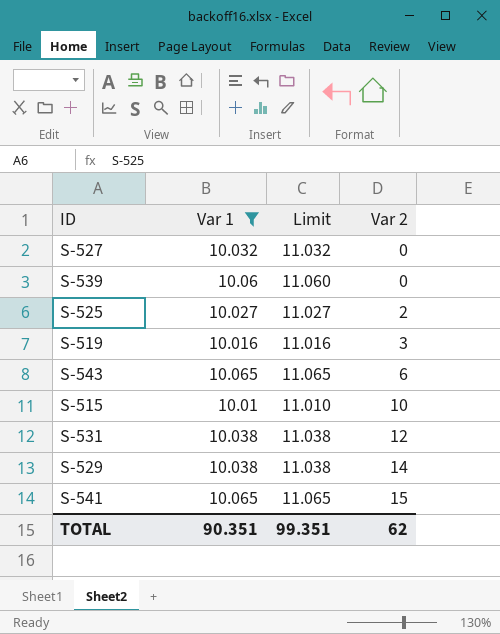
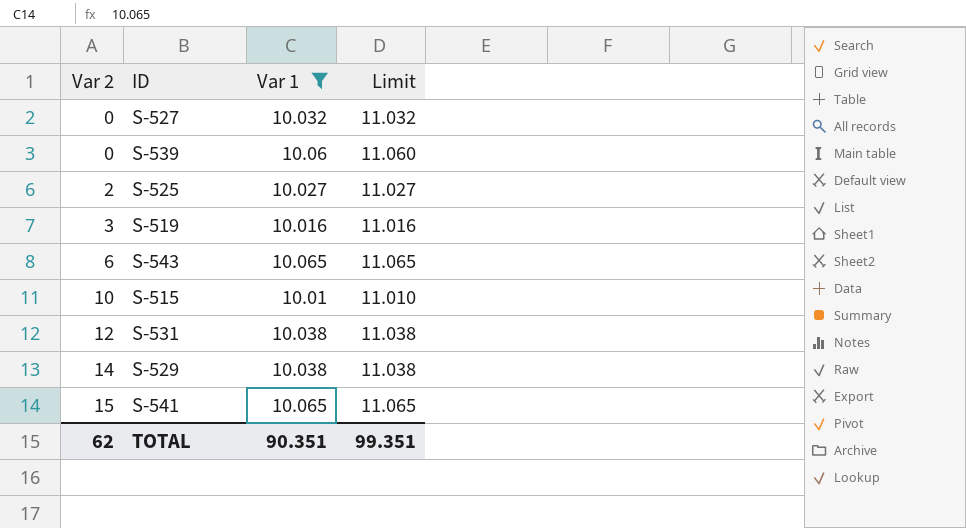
column Var 2 | position: 4 -> 1

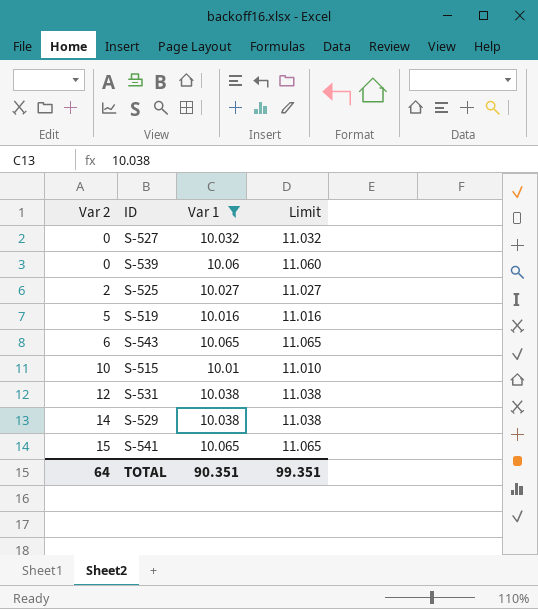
S-519 | Var 2: 3 -> 5
TOTAL | Var 2: 62 -> 64

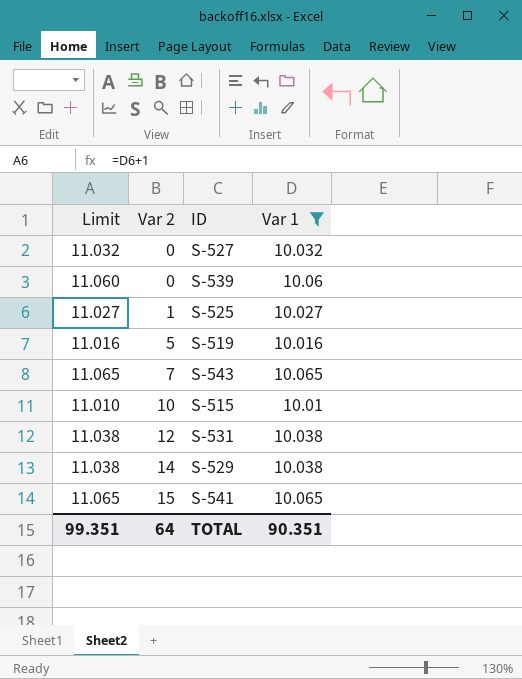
column Limit | position: 4 -> 1
S-525 | Var 2: 2 -> 1
S-543 | Var 2: 6 -> 7

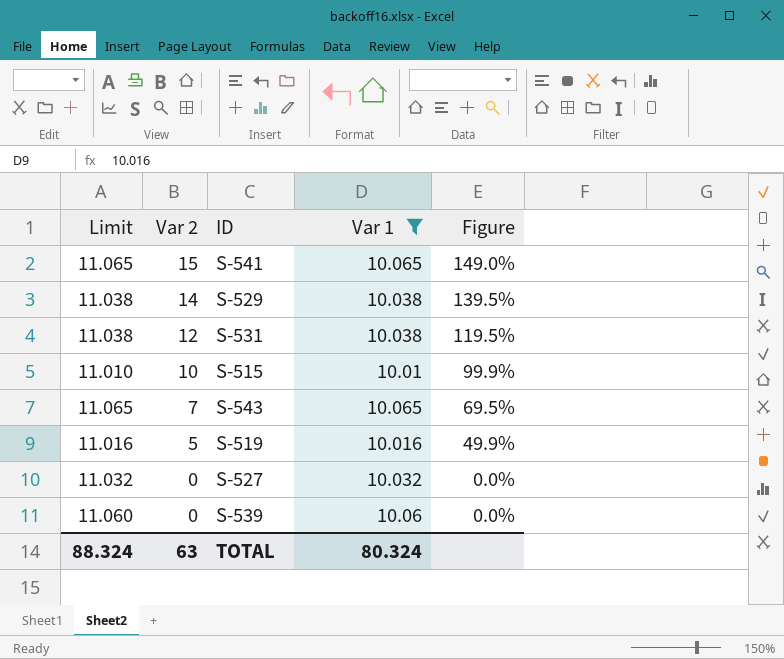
row order: Var 2 ascending -> Var 2 descending
column Figure | formula: none -> [Var 2] / [Var 1]
row S-525: 11.027 | 1 | 10.027 -> none
TOTAL | Limit: 99.351 -> 88.324
TOTAL | Var 2: 64 -> 63
TOTAL | Var 1: 90.351 -> 80.324

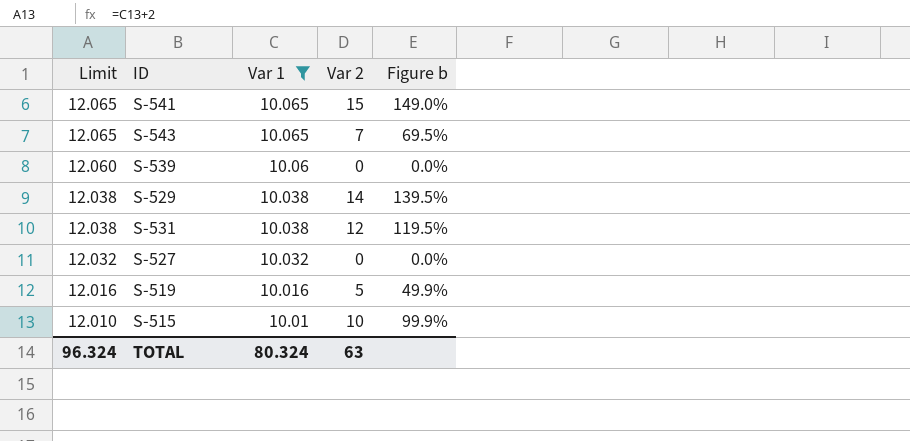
row order: Var 2 descending -> Limit descending
column Limit | formula: [Var 1] + 1 -> [Var 1] + 2
column Var 2 | position: 2 -> 4
column name: Figure -> Figure b
TOTAL | Limit: 88.324 -> 96.324

